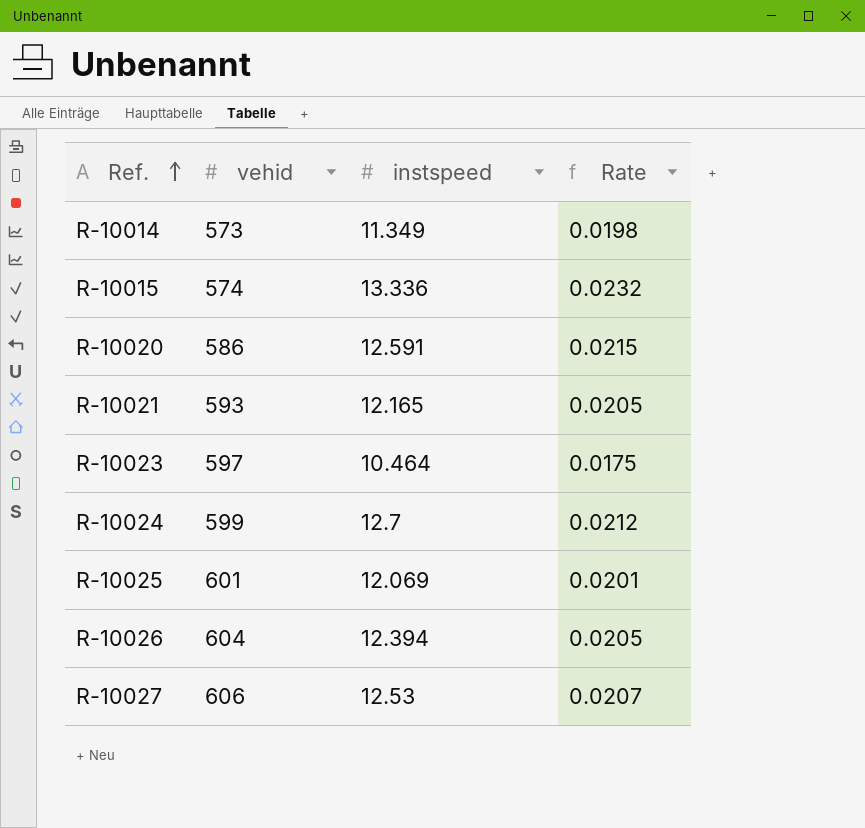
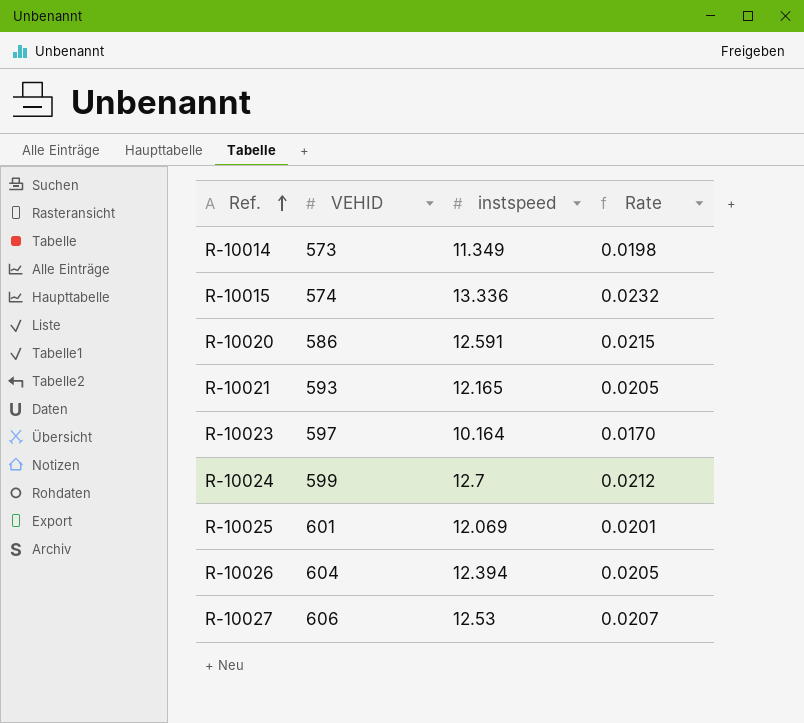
column name: vehid -> VEHID
R-10023 | instspeed: 10.464 -> 10.164
R-10023 | Rate: 0.0175 -> 0.0170

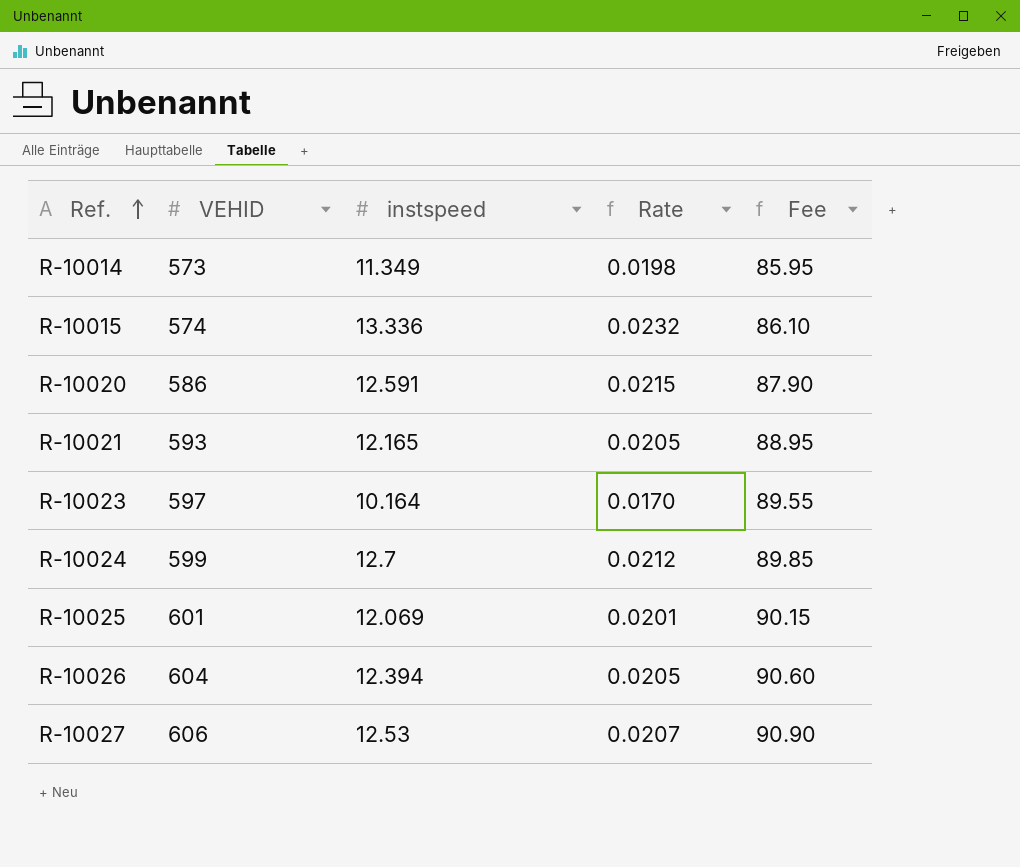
column Fee | formula: none -> [VEHID] * 0.15

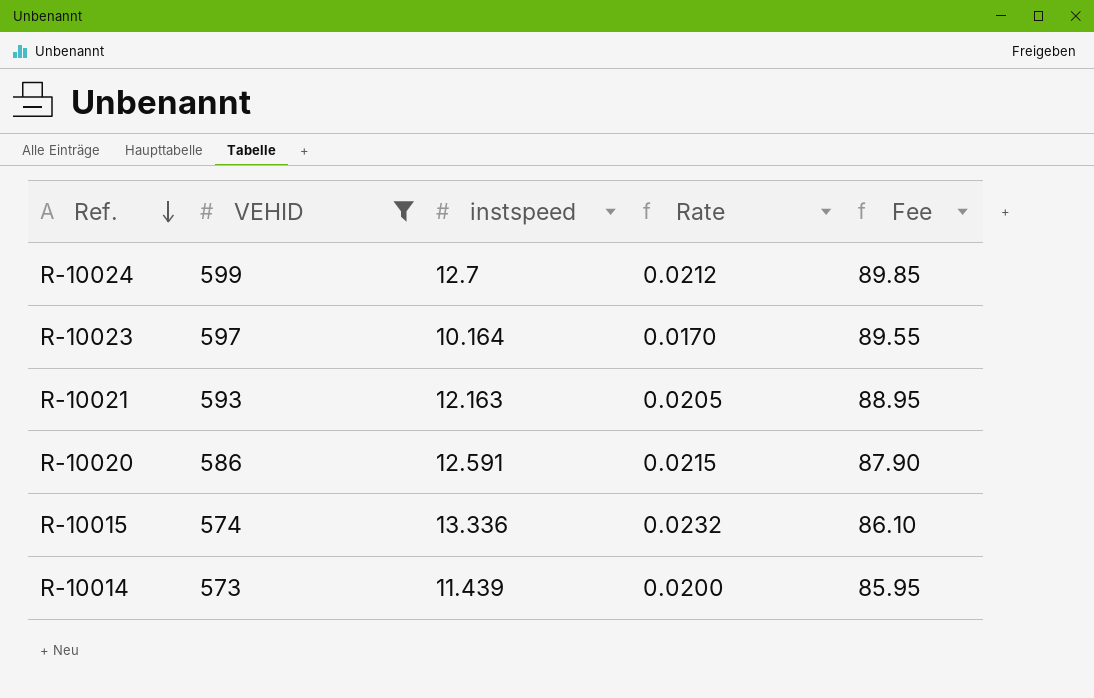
filter: none -> VEHID <= 599
row order: Ref. ascending -> Ref. descending
R-10021 | instspeed: 12.165 -> 12.163
R-10014 | instspeed: 11.349 -> 11.439
R-10014 | Rate: 0.0198 -> 0.0200

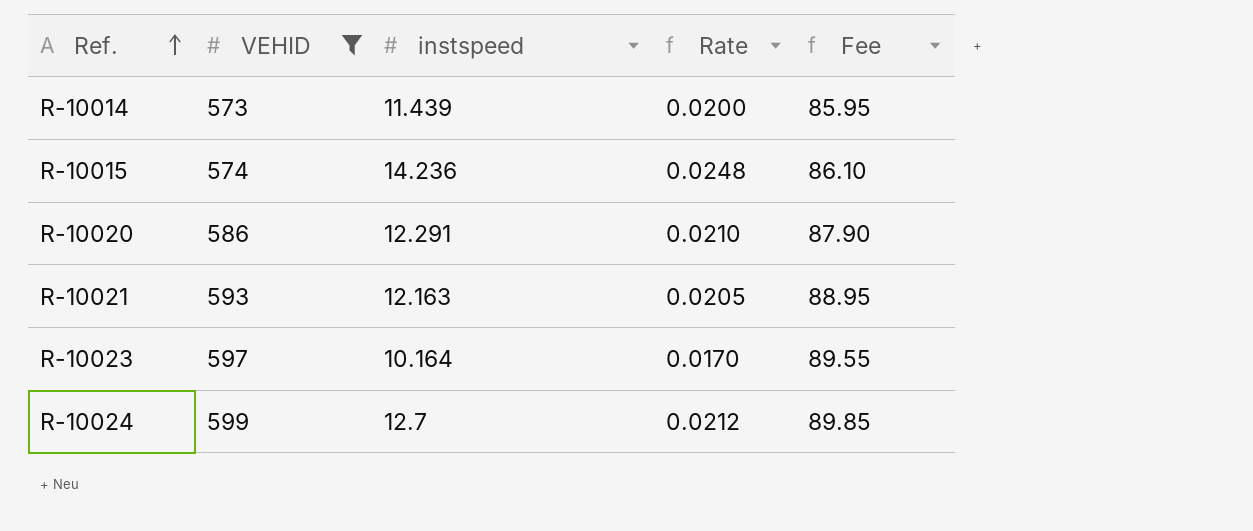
row order: Ref. descending -> Ref. ascending
R-10015 | instspeed: 13.336 -> 14.236
R-10015 | Rate: 0.0232 -> 0.0248
R-10020 | instspeed: 12.591 -> 12.291
R-10020 | Rate: 0.0215 -> 0.0210

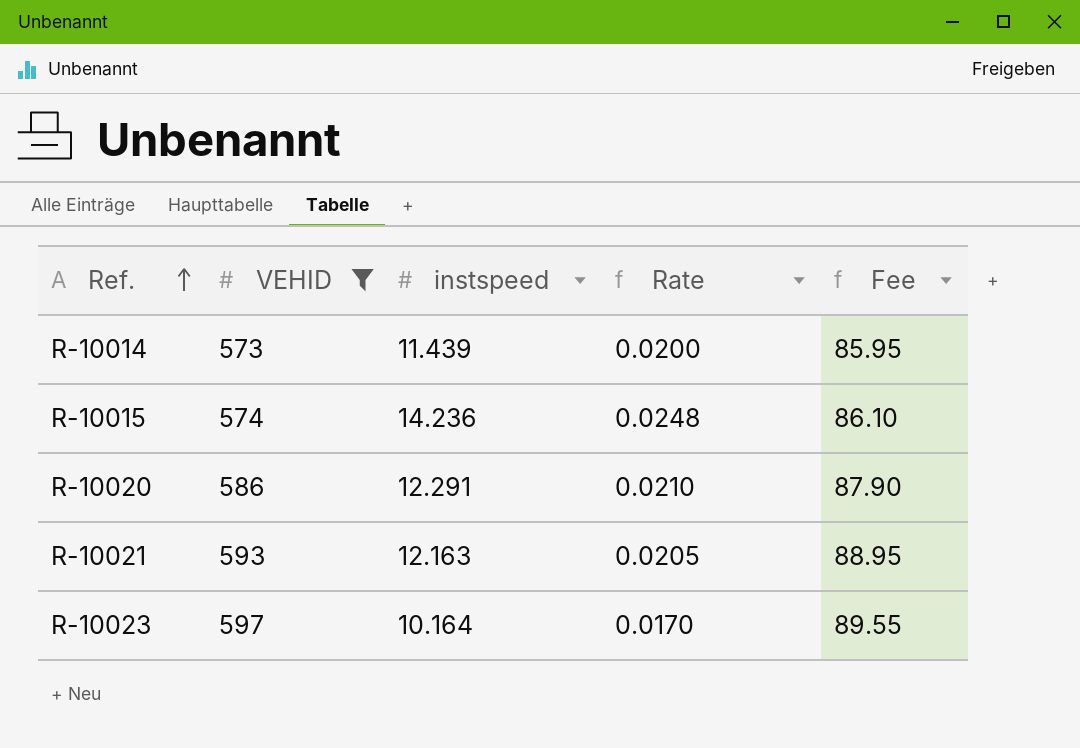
row R-10024: 599 | 12.7 | 0.0212 | 89.85 -> none

